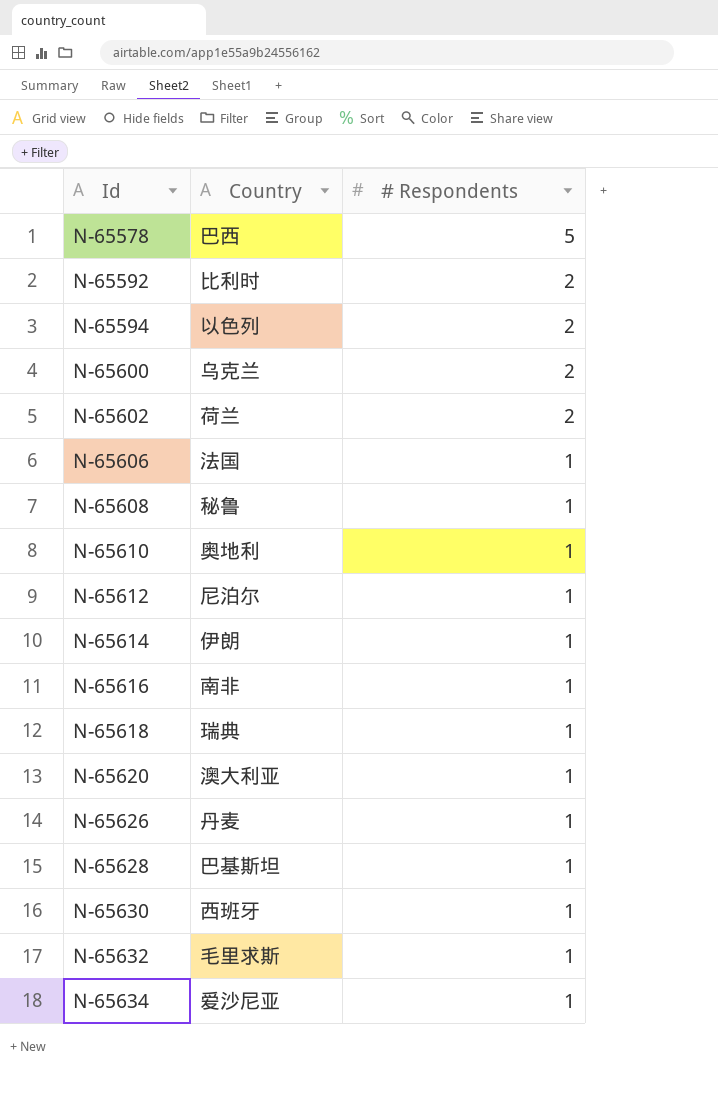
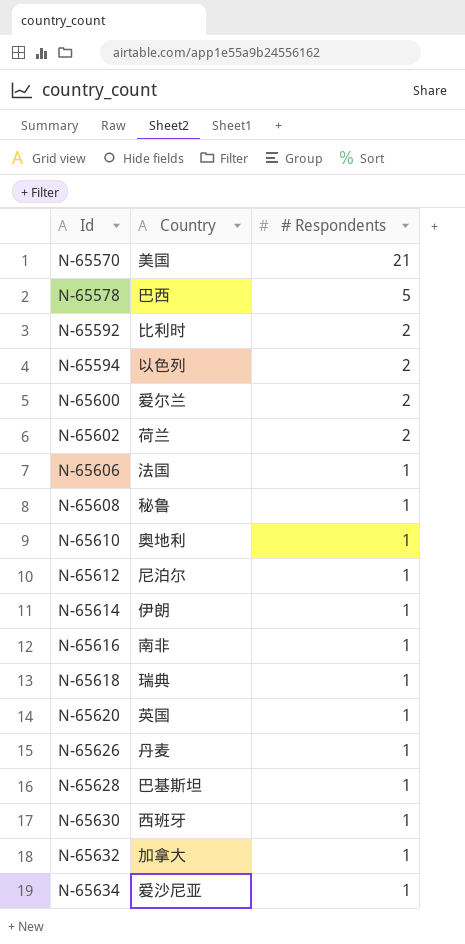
row N-65570: none -> 美国 | 21
N-65600 | Country: 乌克兰 -> 爱尔兰
N-65620 | Country: 澳大利亚 -> 英国
N-65632 | Country: 毛里求斯 -> 加拿大

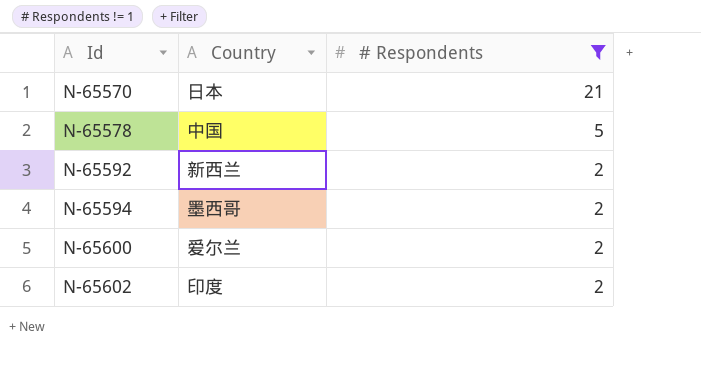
filter: none -> # Respondents != 1
N-65570 | Country: 美国 -> 日本
N-65578 | Country: 巴西 -> 中国
N-65592 | Country: 比利时 -> 新西兰
N-65594 | Country: 以色列 -> 墨西哥
N-65602 | Country: 荷兰 -> 印度

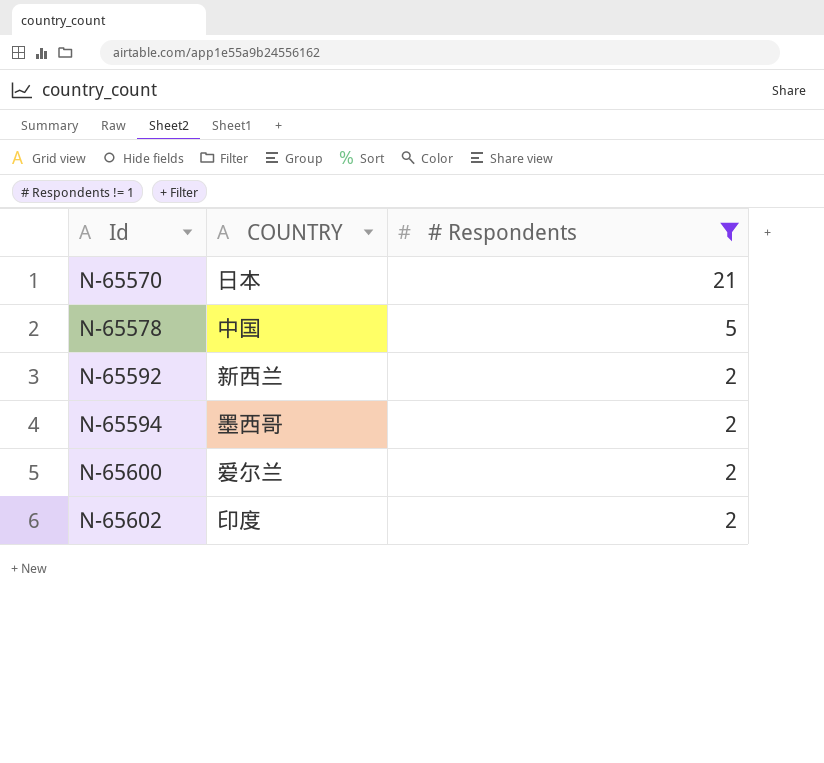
column name: Country -> COUNTRY

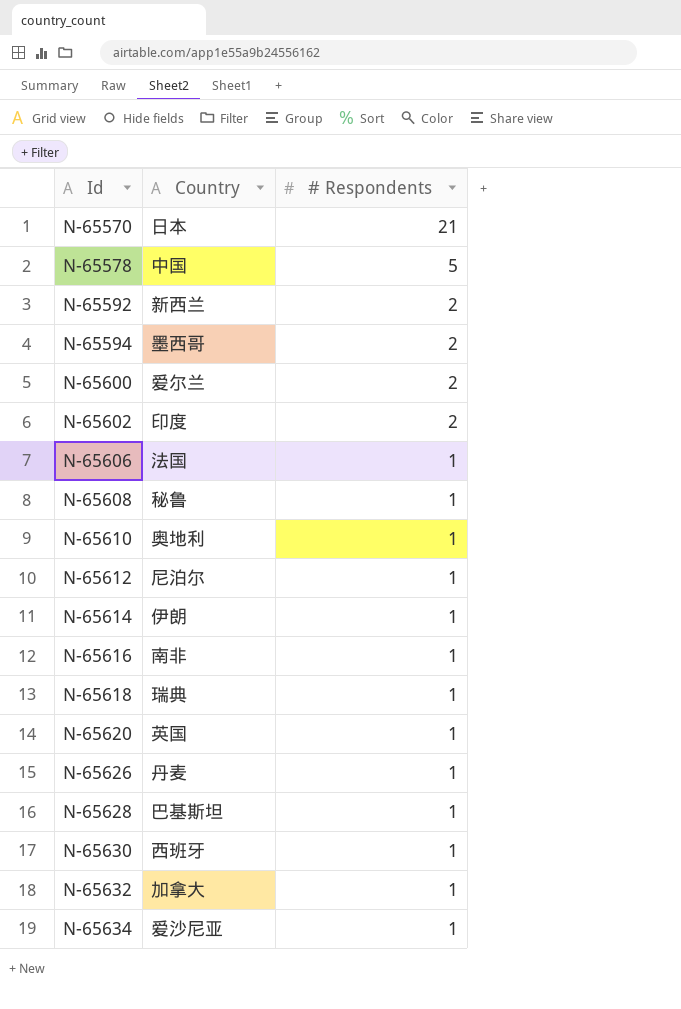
filter: # Respondents != 1 -> none
column name: COUNTRY -> Country

